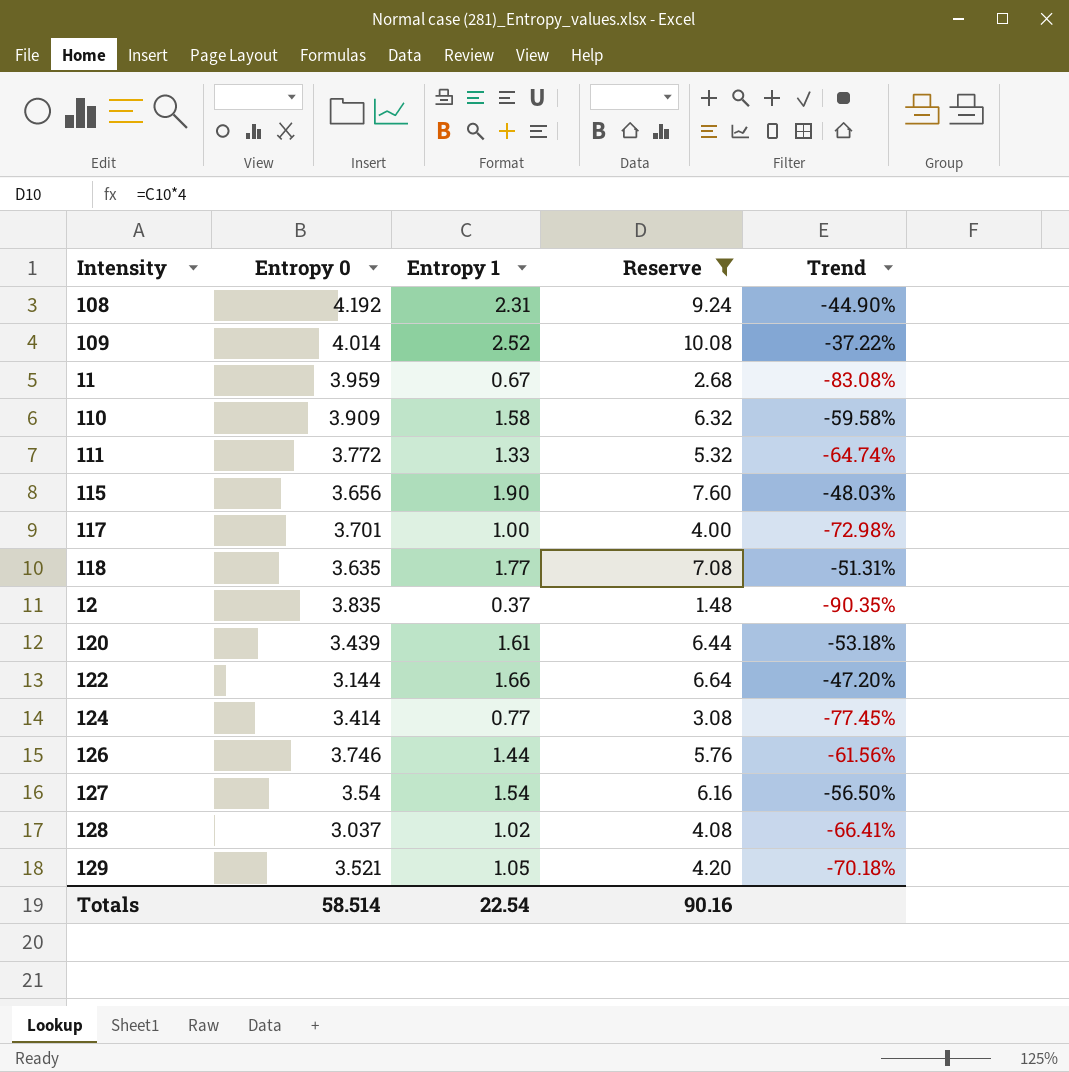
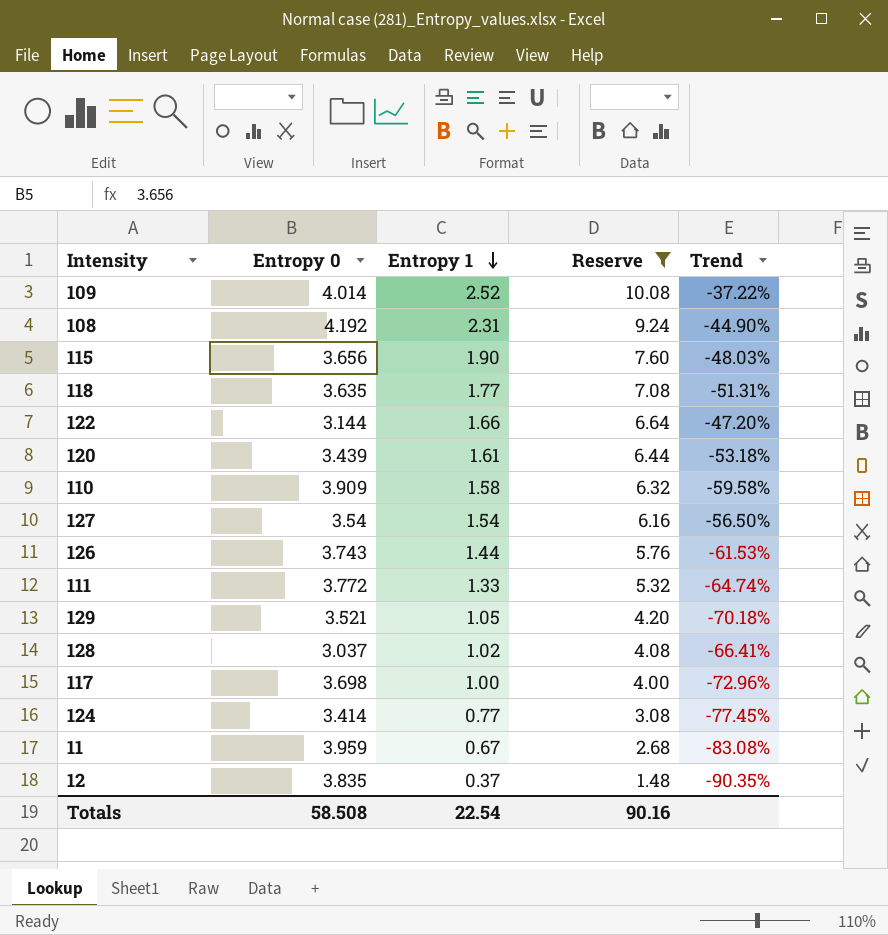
row order: none -> Entropy 1 descending
126 | Entropy 0: 3.746 -> 3.743
126 | Trend: -61.56% -> -61.53%
117 | Entropy 0: 3.701 -> 3.698
117 | Trend: -72.98% -> -72.96%
Totals | Entropy 0: 58.514 -> 58.508

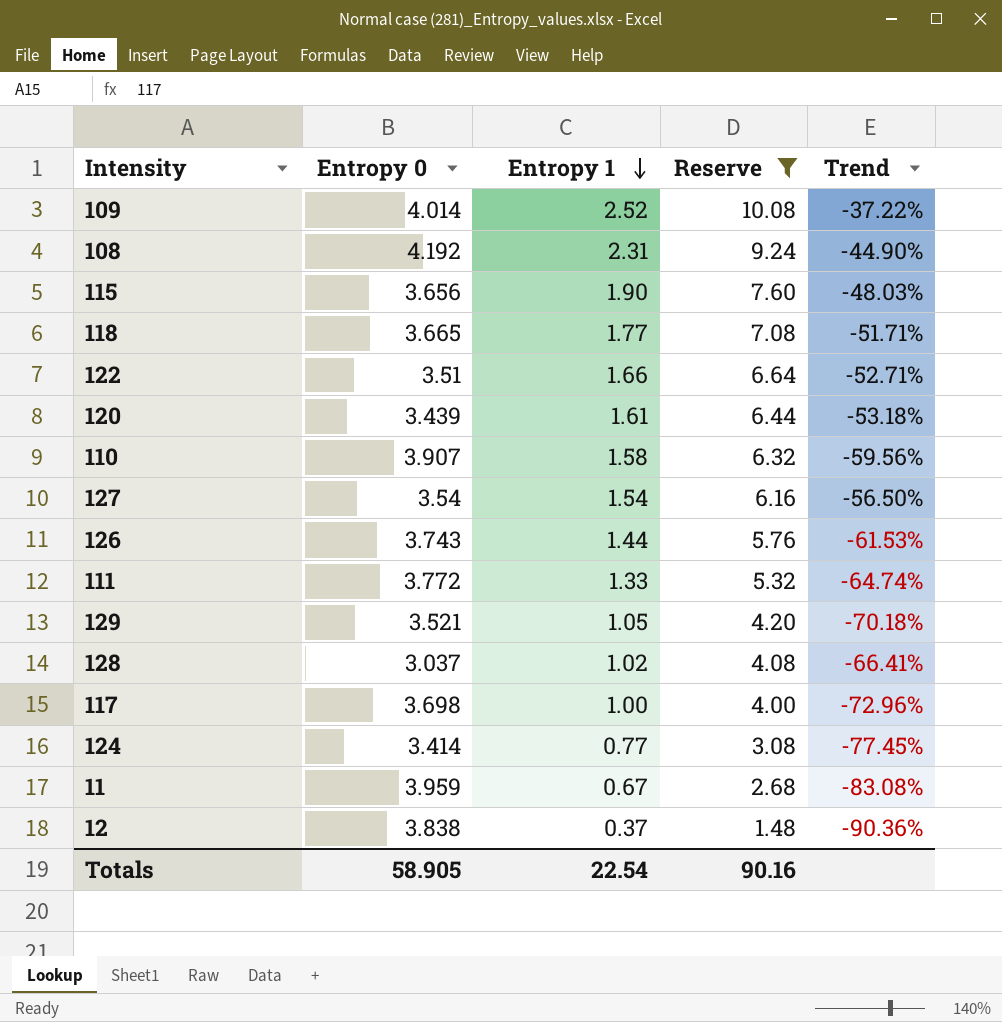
118 | Entropy 0: 3.635 -> 3.665
118 | Trend: -51.31% -> -51.71%
122 | Entropy 0: 3.144 -> 3.51
122 | Trend: -47.20% -> -52.71%
110 | Entropy 0: 3.909 -> 3.907
110 | Trend: -59.58% -> -59.56%
12 | Entropy 0: 3.835 -> 3.838
12 | Trend: -90.35% -> -90.36%
Totals | Entropy 0: 58.508 -> 58.905

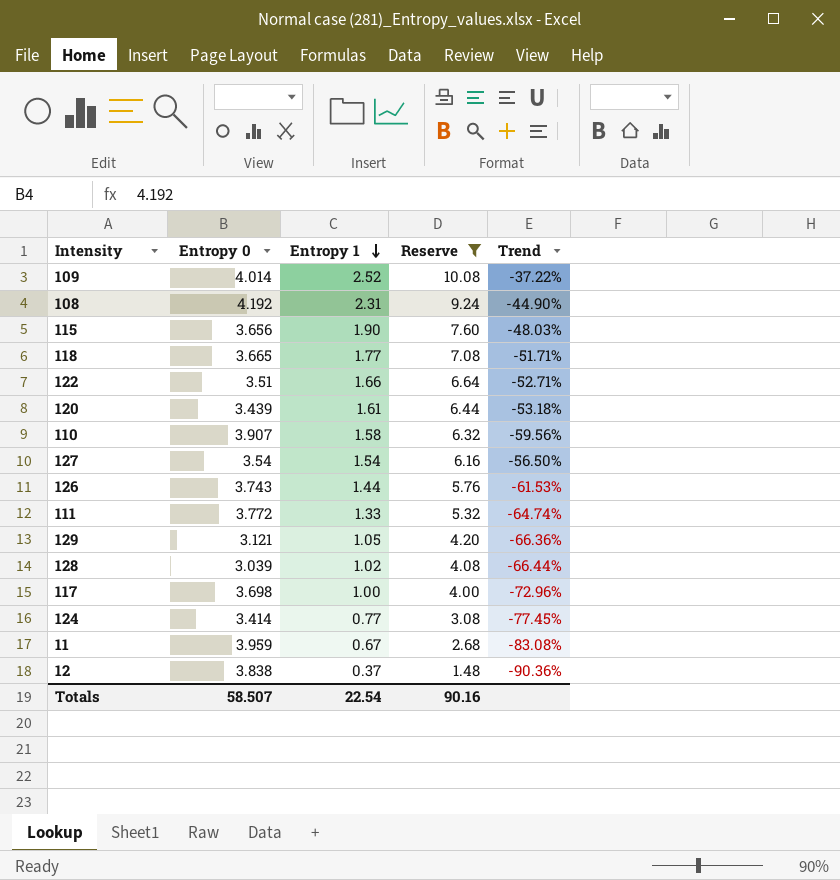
129 | Entropy 0: 3.521 -> 3.121
129 | Trend: -70.18% -> -66.36%
128 | Entropy 0: 3.037 -> 3.039
128 | Trend: -66.41% -> -66.44%
Totals | Entropy 0: 58.905 -> 58.507

